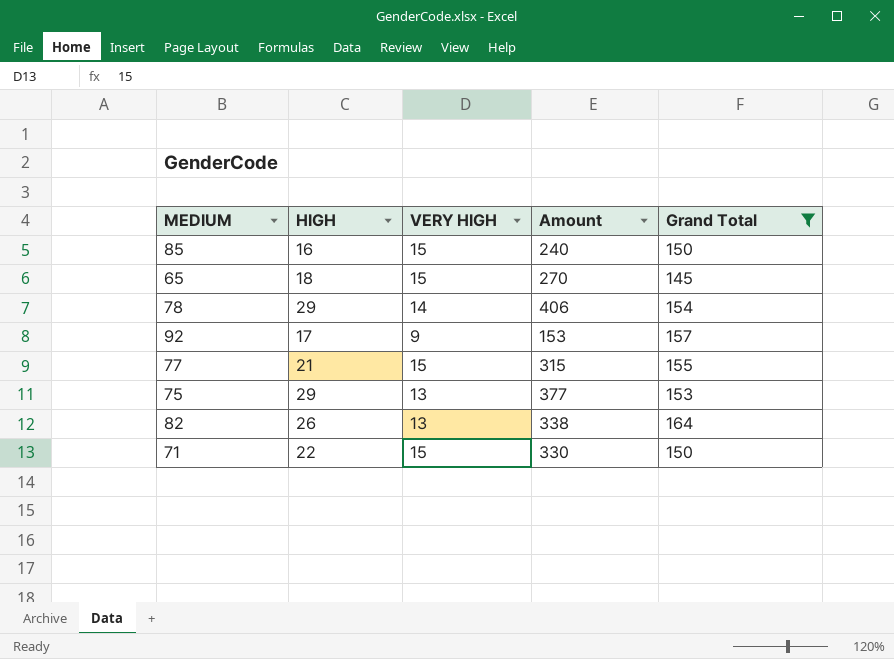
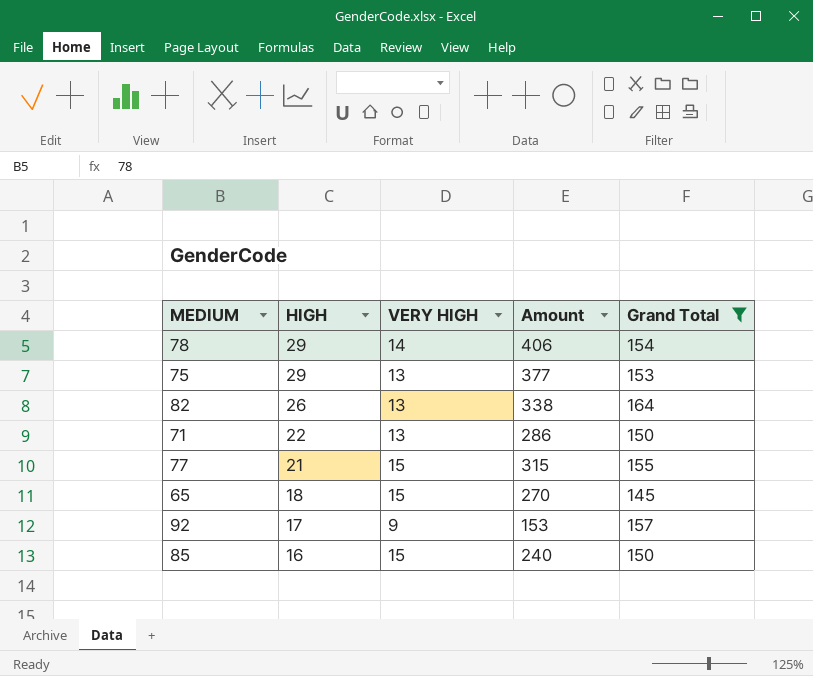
row order: none -> HIGH descending
71 | VERY HIGH: 15 -> 13
71 | Amount: 330 -> 286

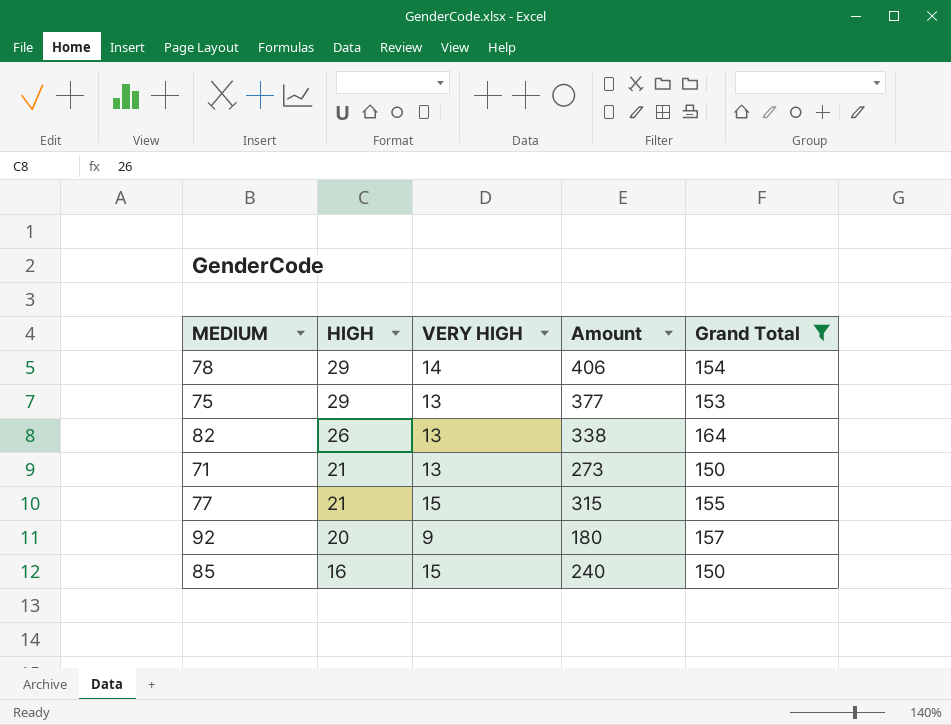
row 65: 18 | 15 | 270 | 145 -> none
71 | HIGH: 22 -> 21
71 | Amount: 286 -> 273
92 | HIGH: 17 -> 20
92 | Amount: 153 -> 180

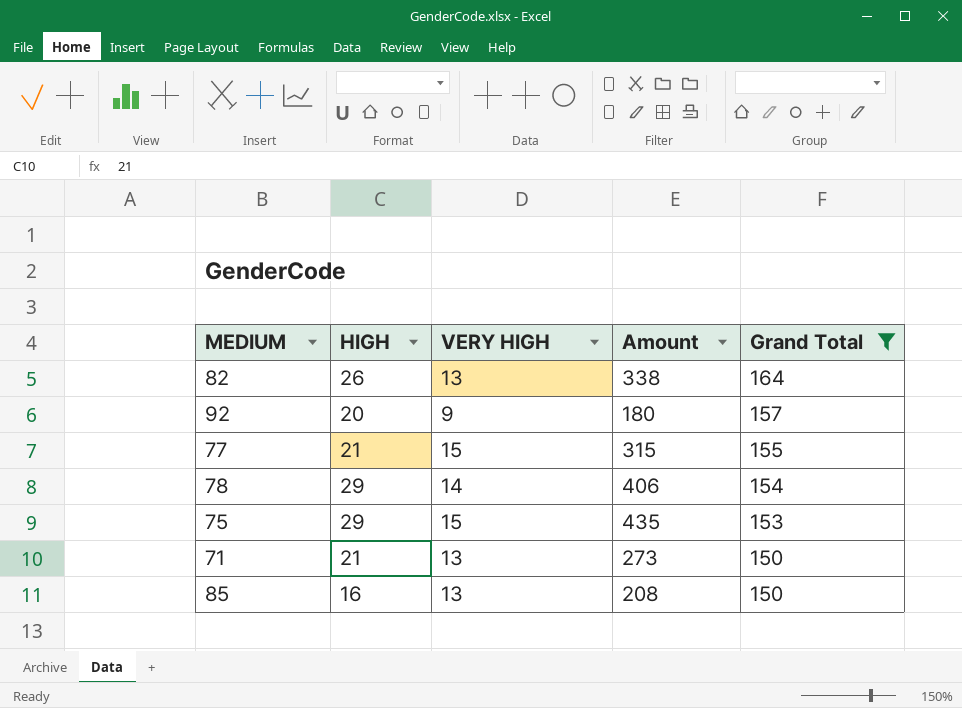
row order: HIGH descending -> Grand Total descending
75 | VERY HIGH: 13 -> 15
75 | Amount: 377 -> 435
85 | VERY HIGH: 15 -> 13
85 | Amount: 240 -> 208

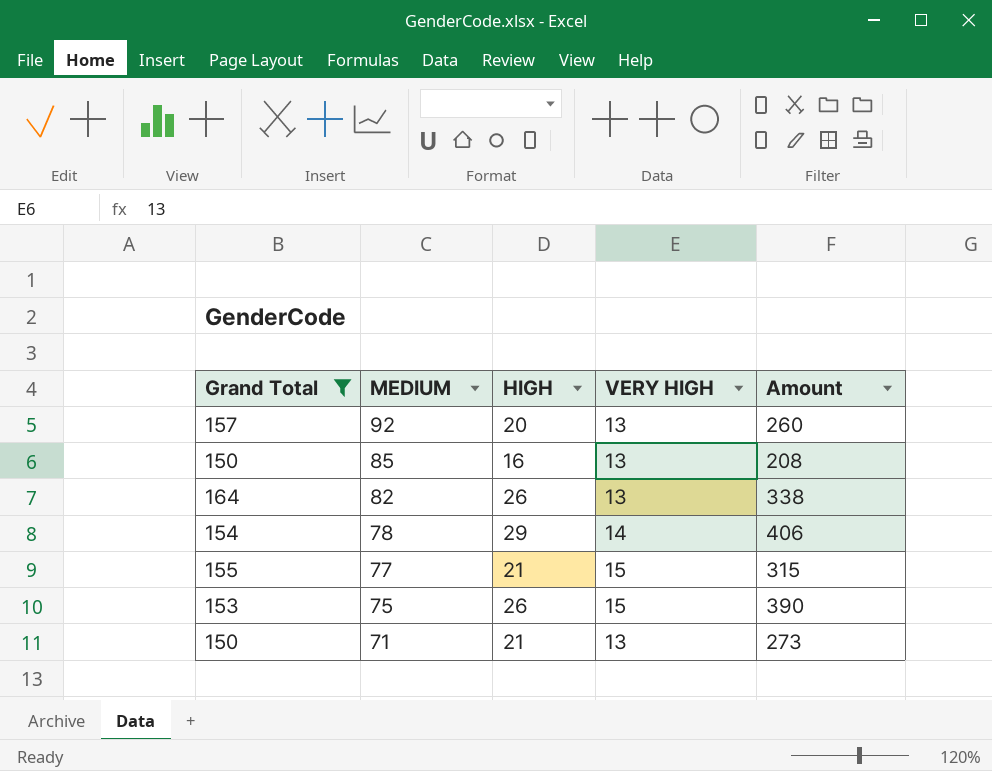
row order: Grand Total descending -> MEDIUM descending
column Grand Total | position: 5 -> 1
92 | VERY HIGH: 9 -> 13
92 | Amount: 180 -> 260
75 | HIGH: 29 -> 26
75 | Amount: 435 -> 390

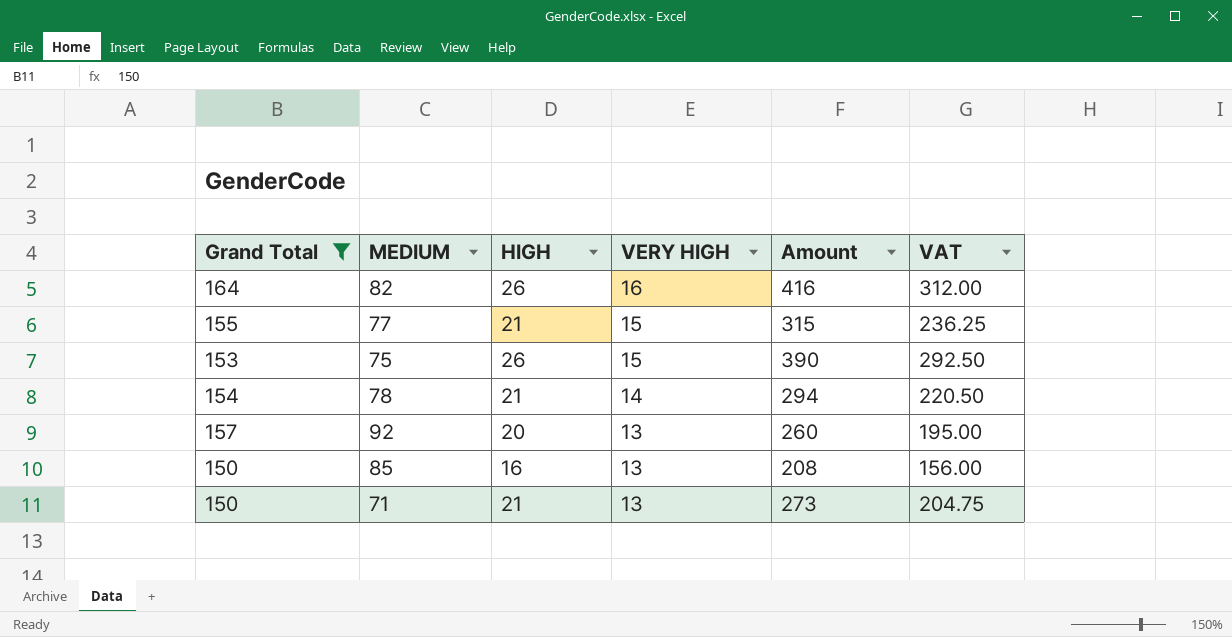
row order: MEDIUM descending -> VERY HIGH descending
column VAT | formula: none -> [Amount] * 0.75
82 | VERY HIGH: 13 -> 16
82 | Amount: 338 -> 416
78 | HIGH: 29 -> 21
78 | Amount: 406 -> 294

